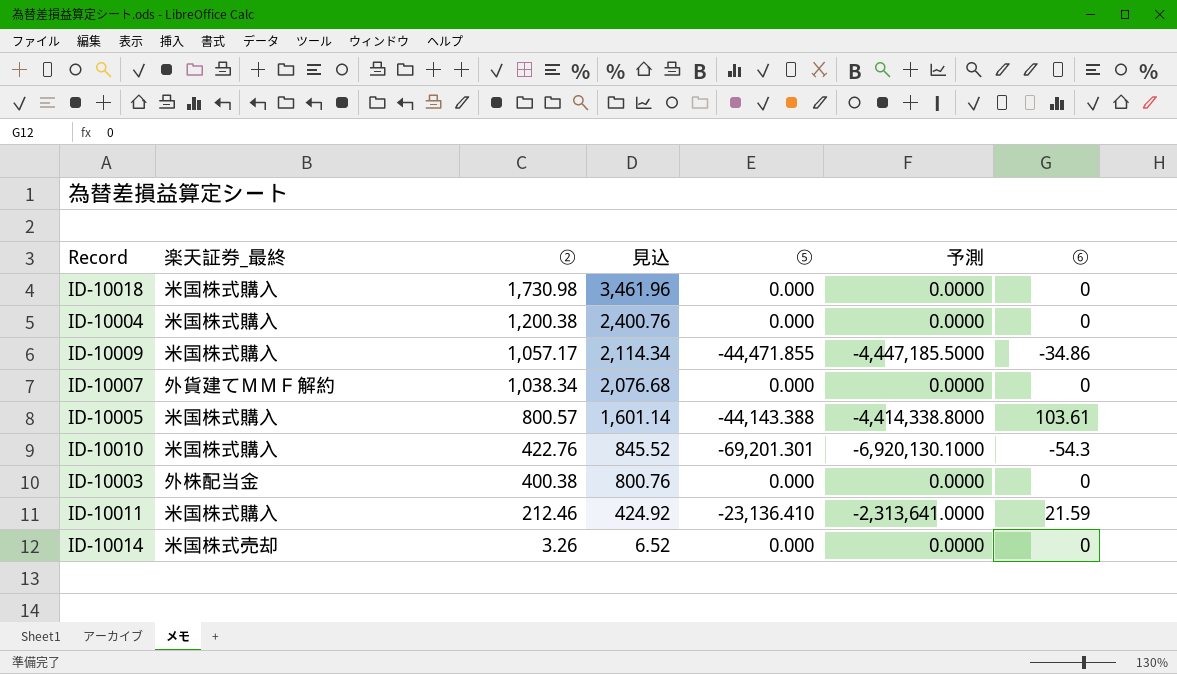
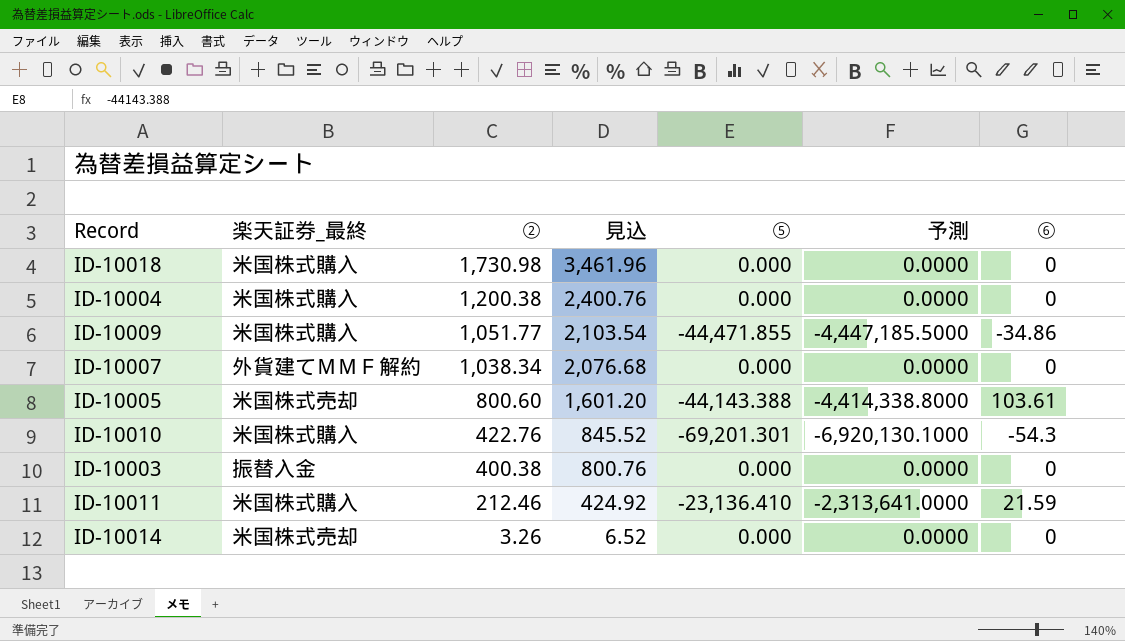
ID-10009 | ②: 1,057.17 -> 1,051.77
ID-10009 | 見込: 2,114.34 -> 2,103.54
ID-10005 | 楽天証券_最終: 米国株式購入 -> 米国株式売却
ID-10005 | ②: 800.57 -> 800.60
ID-10005 | 見込: 1,601.14 -> 1,601.20
ID-10003 | 楽天証券_最終: 外株配当金 -> 振替入金

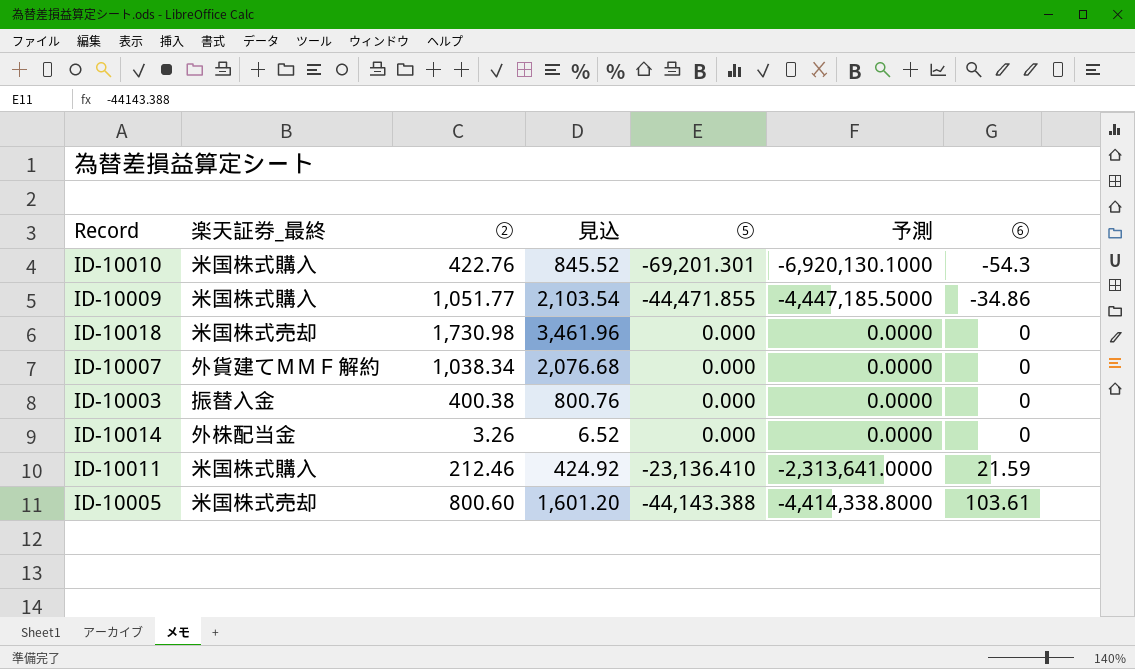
row order: ② descending -> ⑥ ascending
row ID-10004: 米国株式購入 | 1,200.38 | 2,400.76 | 0.000 | 0.0000 | 0 -> none
ID-10018 | 楽天証券_最終: 米国株式購入 -> 米国株式売却
ID-10014 | 楽天証券_最終: 米国株式売却 -> 外株配当金

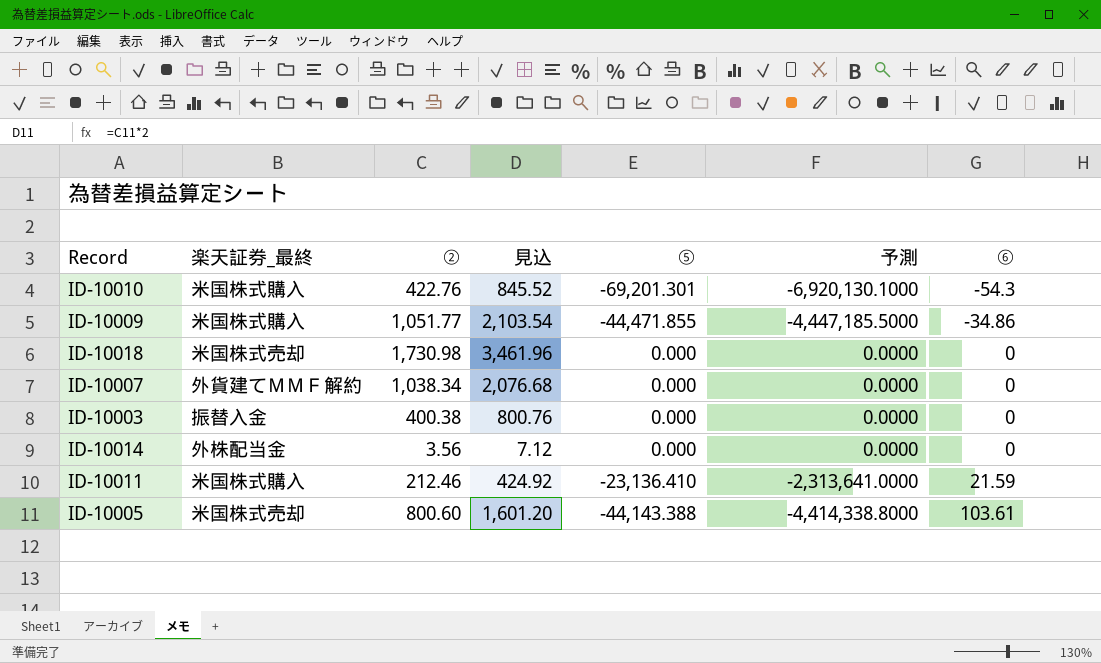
ID-10014 | ②: 3.26 -> 3.56
ID-10014 | 見込: 6.52 -> 7.12

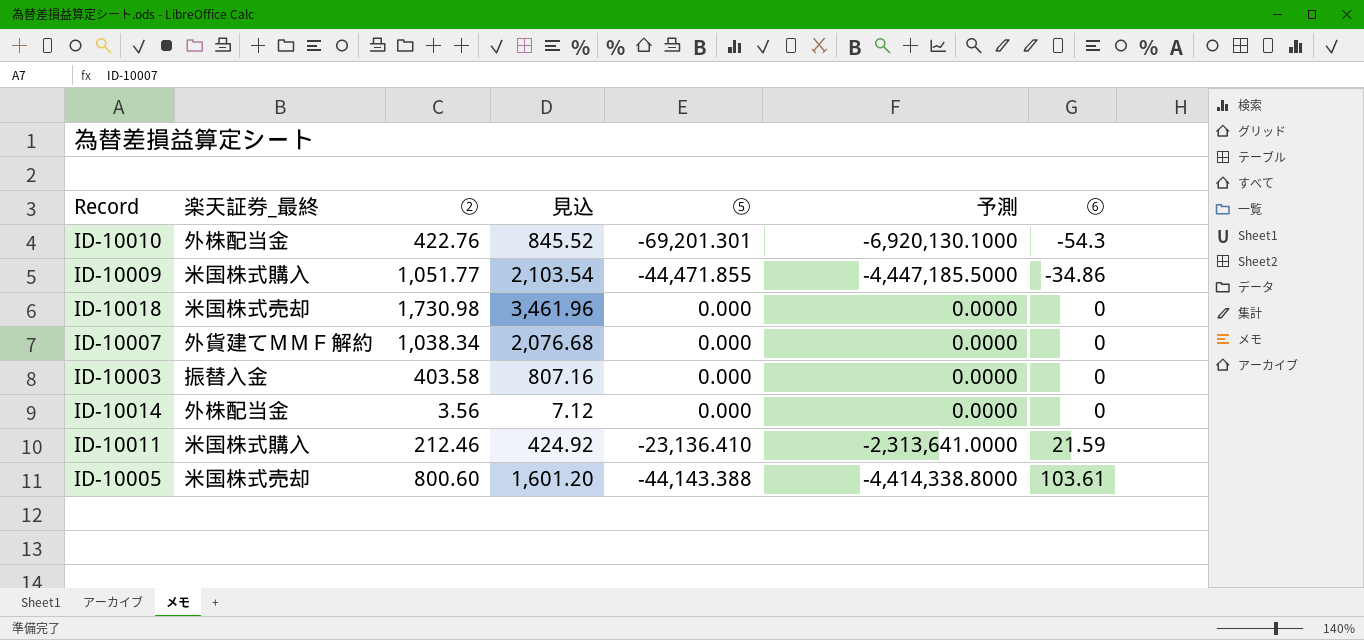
ID-10010 | 楽天証券_最終: 米国株式購入 -> 外株配当金
ID-10003 | ②: 400.38 -> 403.58
ID-10003 | 見込: 800.76 -> 807.16

